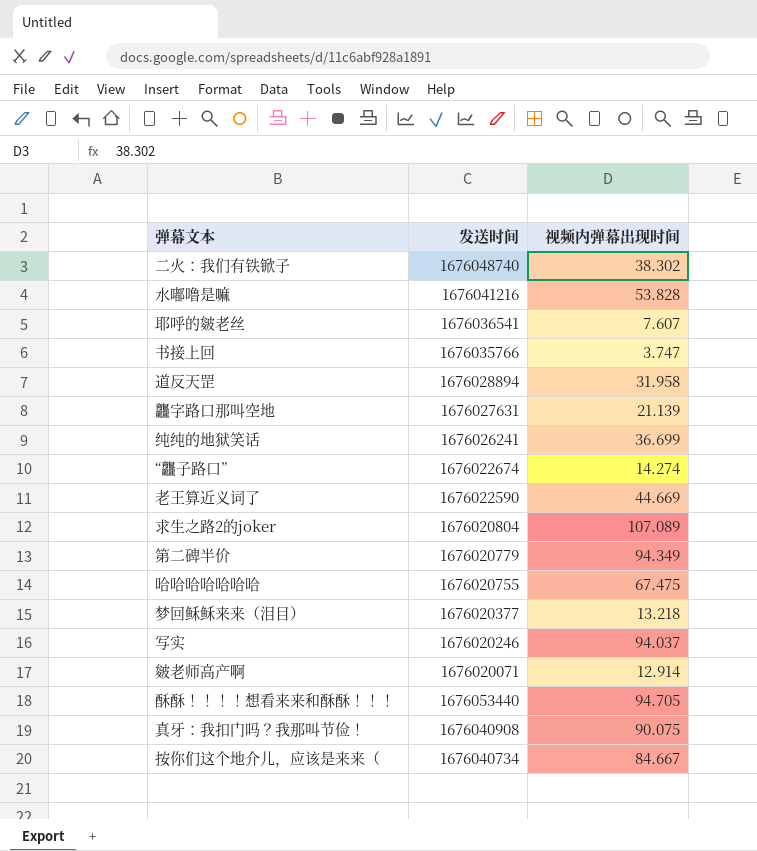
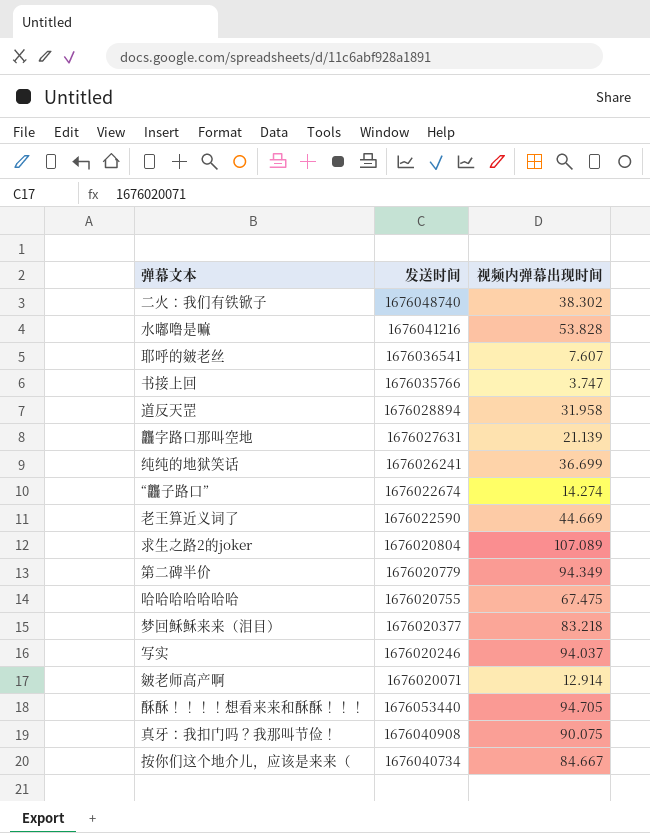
梦回稣稣来来（泪目） | 视频内弹幕出现时间: 13.218 -> 83.218

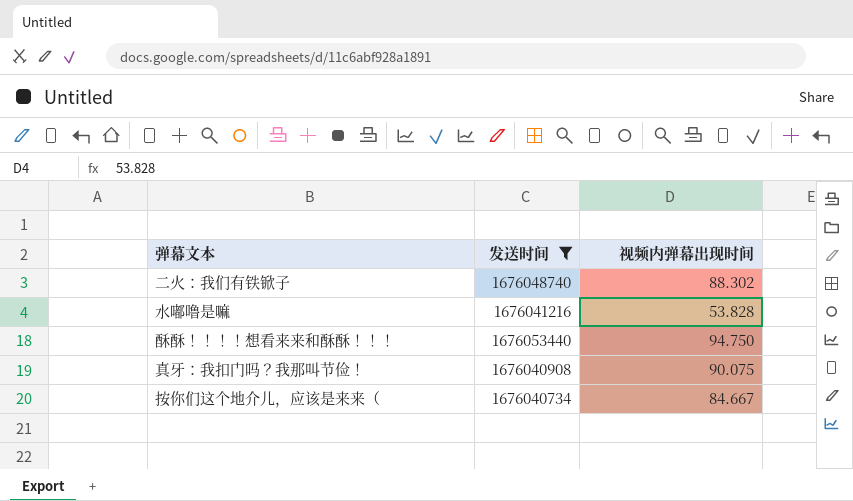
filter: none -> 发送时间 >= 1676040734
二火：我们有铁锨子 | 视频内弹幕出现时间: 38.302 -> 88.302
酥酥！！！！想看来来和酥酥！！！ | 视频内弹幕出现时间: 94.705 -> 94.750

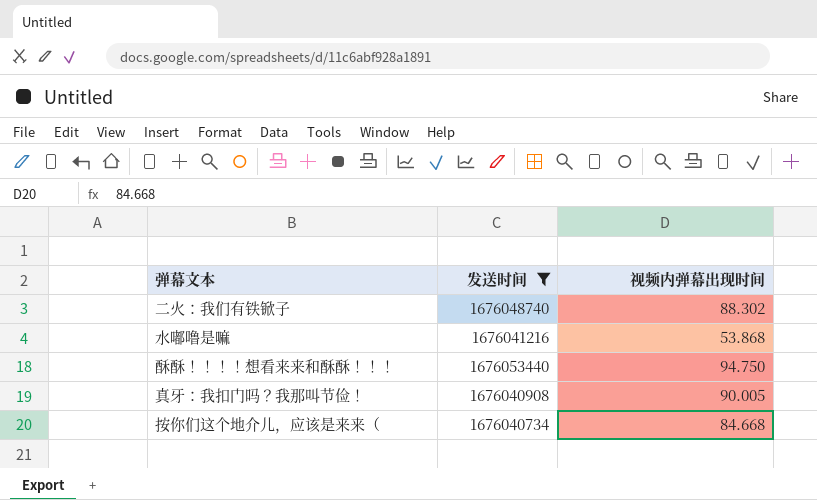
水嘟噜是嘛 | 视频内弹幕出现时间: 53.828 -> 53.868
真牙：我扣门吗？我那叫节俭！ | 视频内弹幕出现时间: 90.075 -> 90.005
按你们这个地介儿，应该是来来（ | 视频内弹幕出现时间: 84.667 -> 84.668

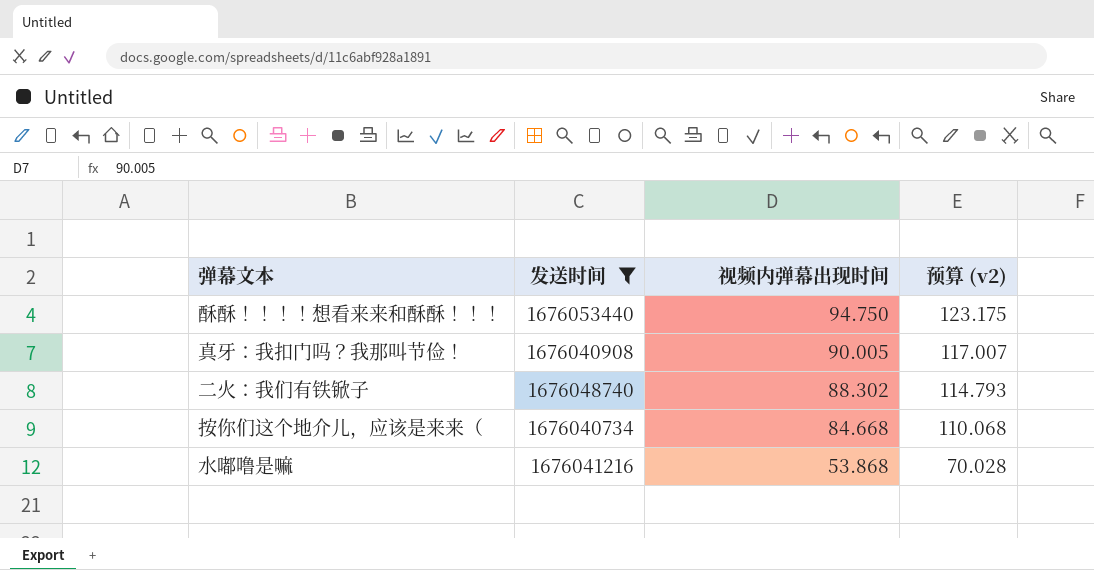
row order: none -> 视频内弹幕出现时间 descending
column 预算 (v2) | formula: none -> [视频内弹幕出现时间] * 1.3

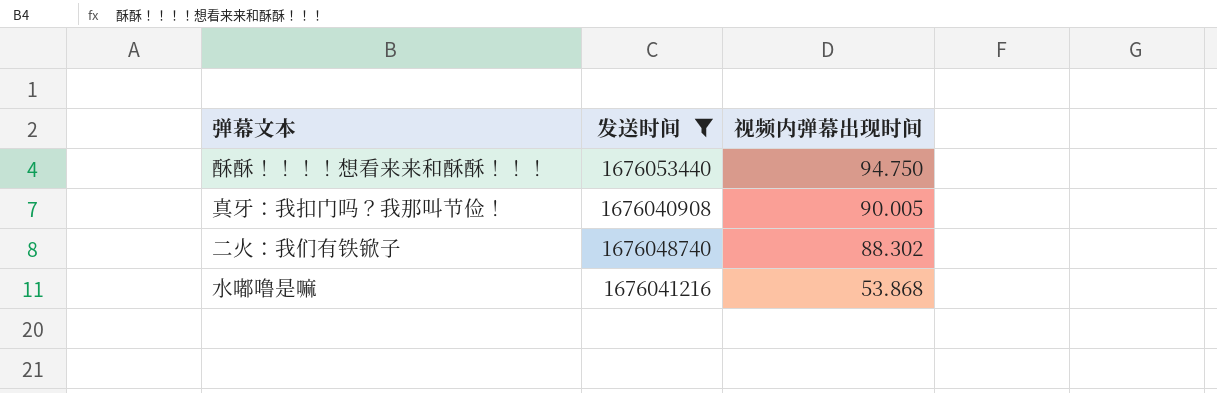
column 预算 (v2) | formula: [视频内弹幕出现时间] * 1.3 -> none
row 按你们这个地介儿，应该是来来（: 1676040734 | 84.668 | 110.068 -> none

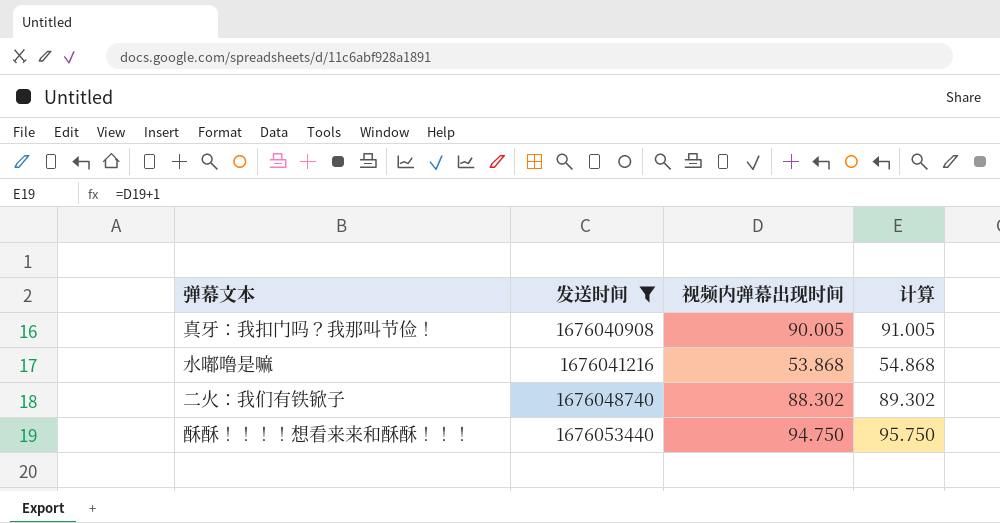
row order: 视频内弹幕出现时间 descending -> 发送时间 ascending
column 计算 | formula: none -> [视频内弹幕出现时间] + 1

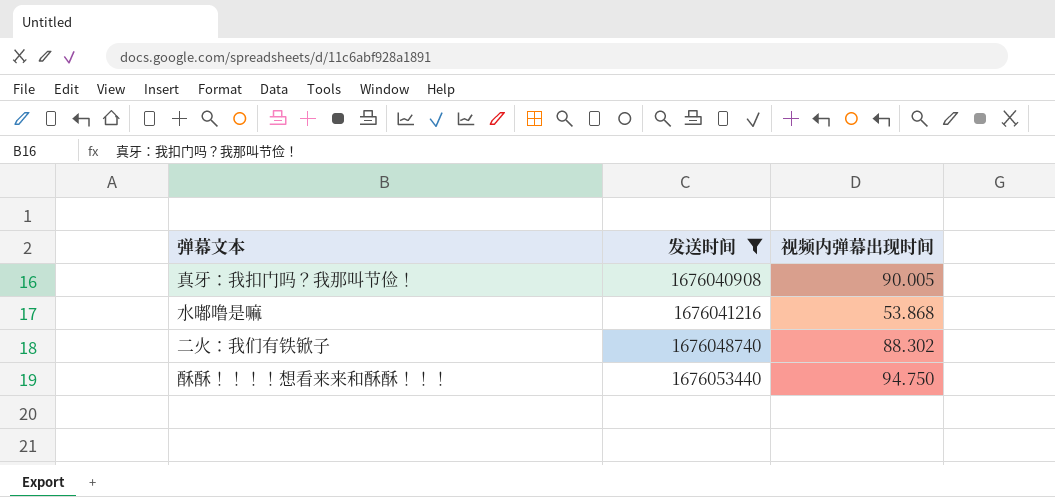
column 计算 | formula: [视频内弹幕出现时间] + 1 -> none

